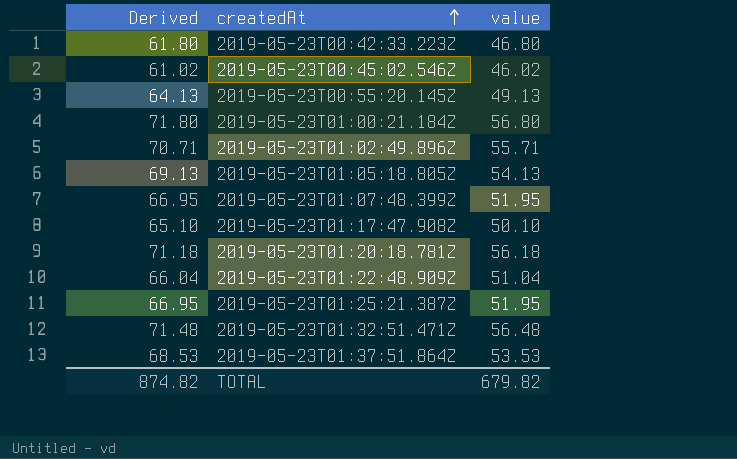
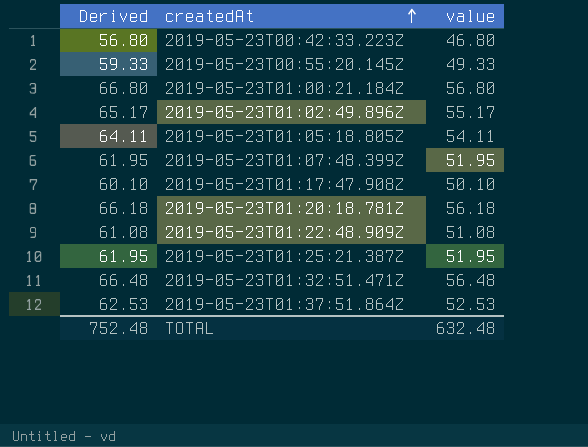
column Derived | formula: [value] + 15 -> [value] + 10
row 2019-05-23T00:45:02.546Z: 61.02 | 46.02 -> none
2019-05-23T00:55:20.145Z | value: 49.13 -> 49.33
2019-05-23T01:02:49.896Z | value: 55.71 -> 55.17
2019-05-23T01:05:18.805Z | value: 54.13 -> 54.11
2019-05-23T01:22:48.909Z | value: 51.04 -> 51.08
2019-05-23T01:37:51.864Z | value: 53.53 -> 52.53
TOTAL | Derived: 874.82 -> 752.48
TOTAL | value: 679.82 -> 632.48

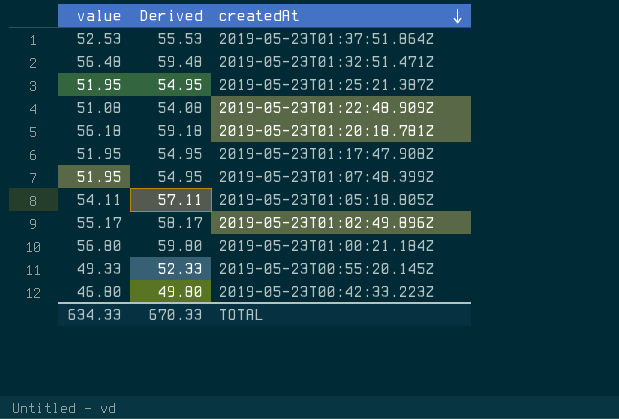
row order: createdAt ascending -> createdAt descending
column value | position: 3 -> 1
column Derived | formula: [value] + 10 -> [value] + 3
2019-05-23T01:17:47.908Z | value: 50.10 -> 51.95
TOTAL | value: 632.48 -> 634.33
TOTAL | Derived: 752.48 -> 670.33

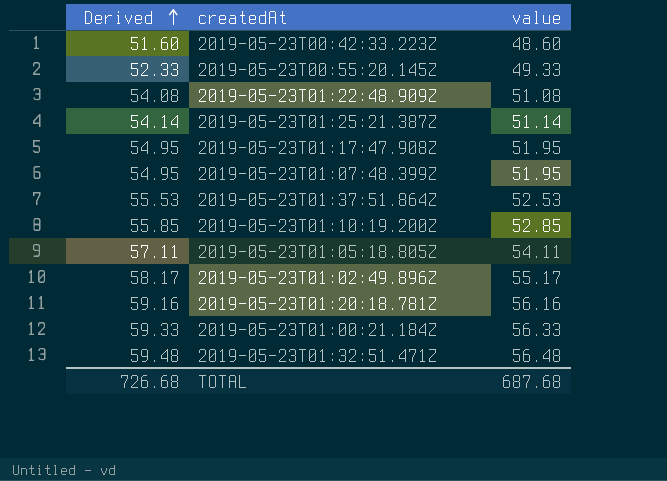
row order: createdAt descending -> Derived ascending
column value | position: 1 -> 3
2019-05-23T00:42:33.223Z | Derived: 49.80 -> 51.60
2019-05-23T00:42:33.223Z | value: 46.80 -> 48.60
2019-05-23T01:25:21.387Z | Derived: 54.95 -> 54.14
2019-05-23T01:25:21.387Z | value: 51.95 -> 51.14
row 2019-05-23T01:10:19.200Z: none -> 55.85 | 52.85
2019-05-23T01:20:18.781Z | Derived: 59.18 -> 59.16
2019-05-23T01:20:18.781Z | value: 56.18 -> 56.16
2019-05-23T01:00:21.184Z | Derived: 59.80 -> 59.33
2019-05-23T01:00:21.184Z | value: 56.80 -> 56.33
TOTAL | Derived: 670.33 -> 726.68
TOTAL | value: 634.33 -> 687.68

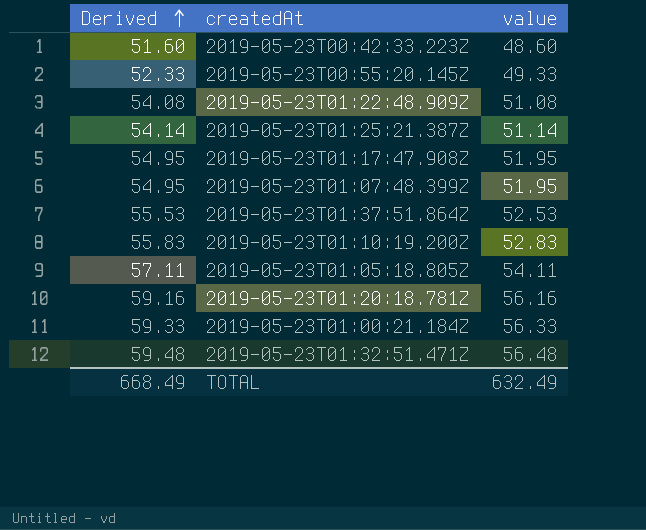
row 2019-05-23T01:02:49.896Z: 58.17 | 55.17 -> none
2019-05-23T01:10:19.200Z | Derived: 55.85 -> 55.83
2019-05-23T01:10:19.200Z | value: 52.85 -> 52.83
TOTAL | Derived: 726.68 -> 668.49
TOTAL | value: 687.68 -> 632.49

